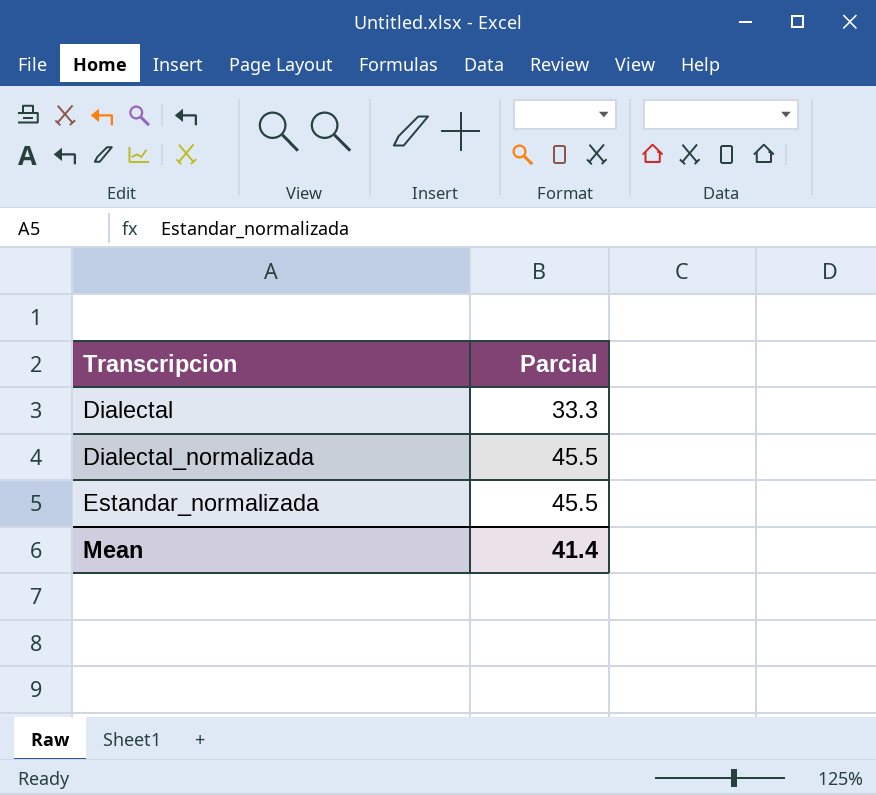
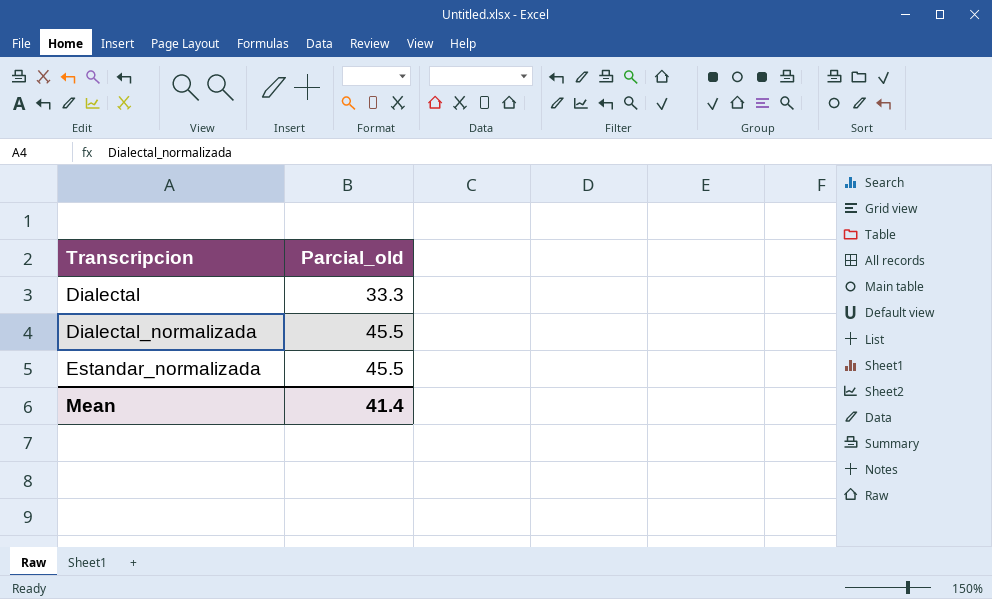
column name: Parcial -> Parcial_old

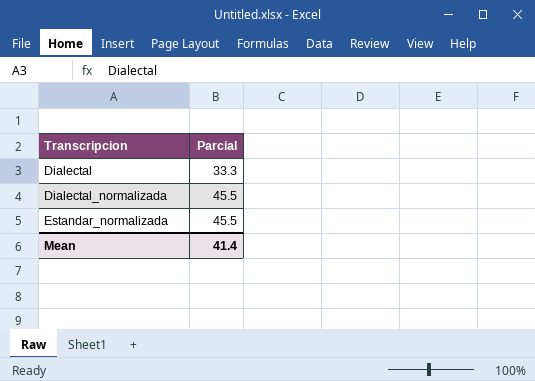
column name: Parcial_old -> Parcial

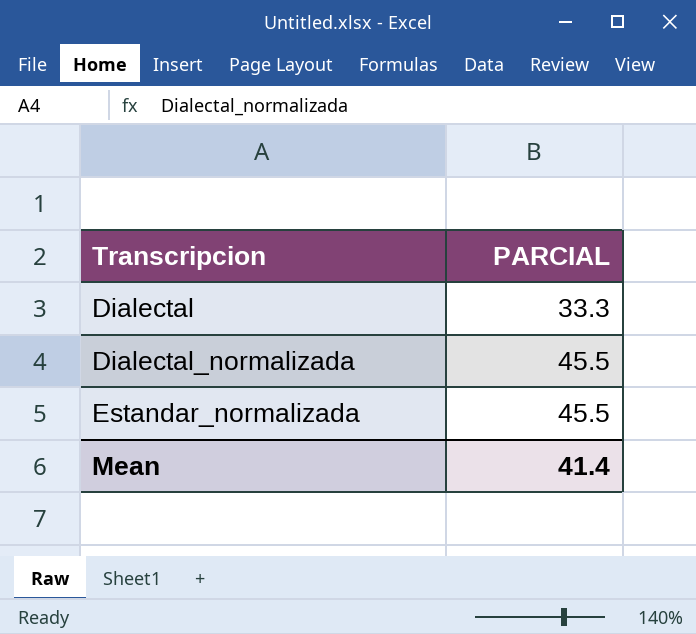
column name: Parcial -> PARCIAL

